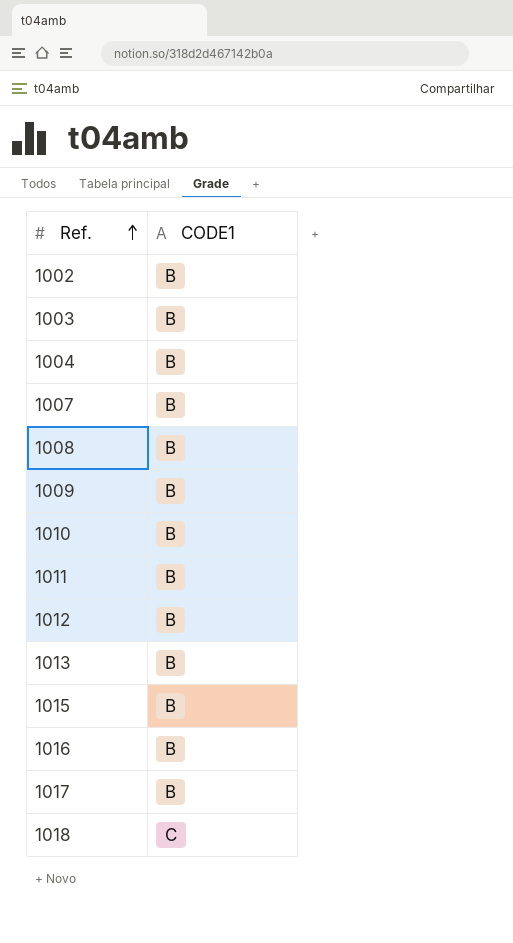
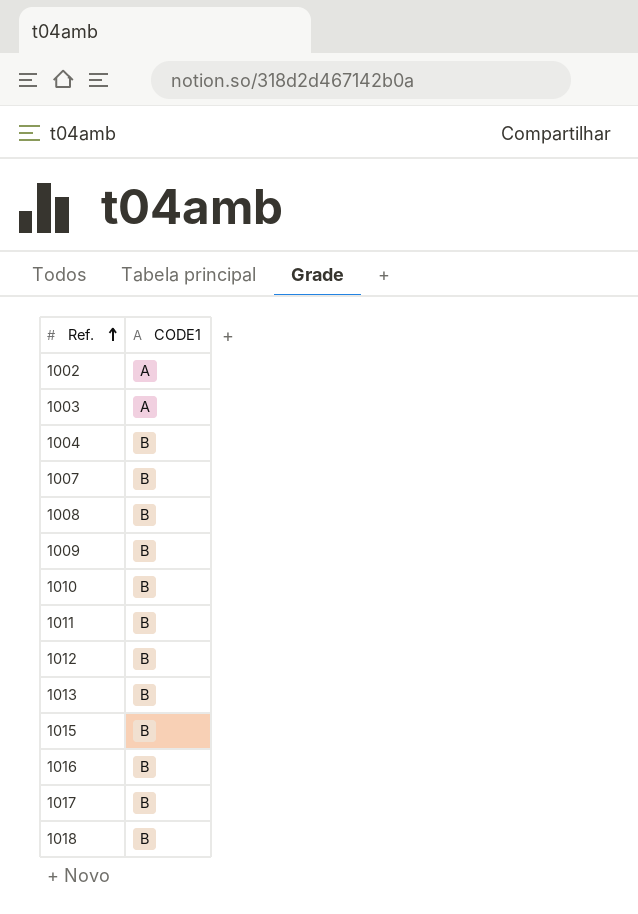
1002 | CODE1: B -> A
1003 | CODE1: B -> A
1018 | CODE1: C -> B

